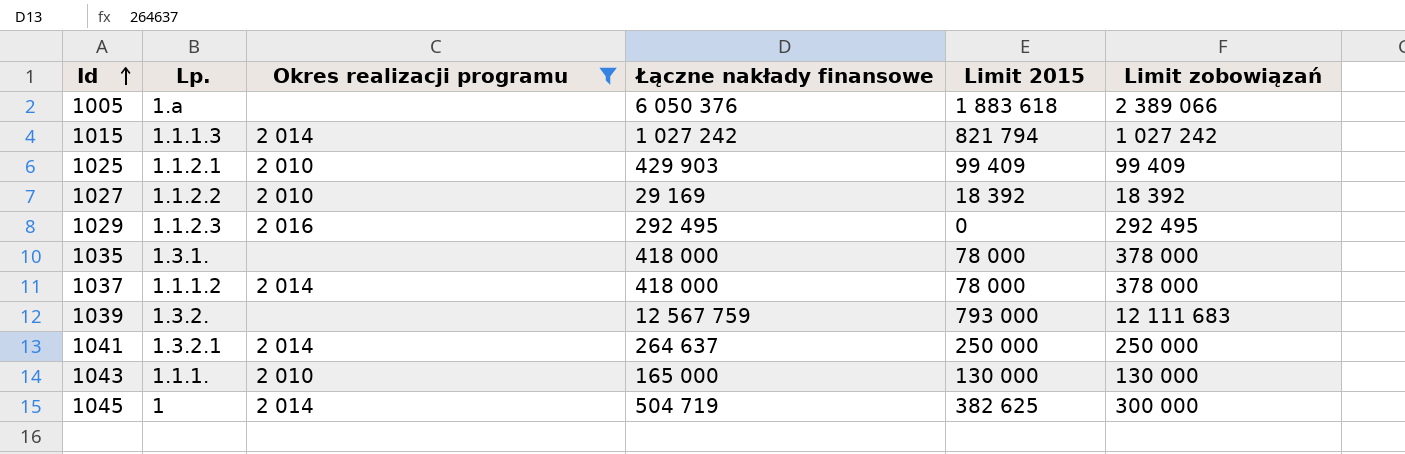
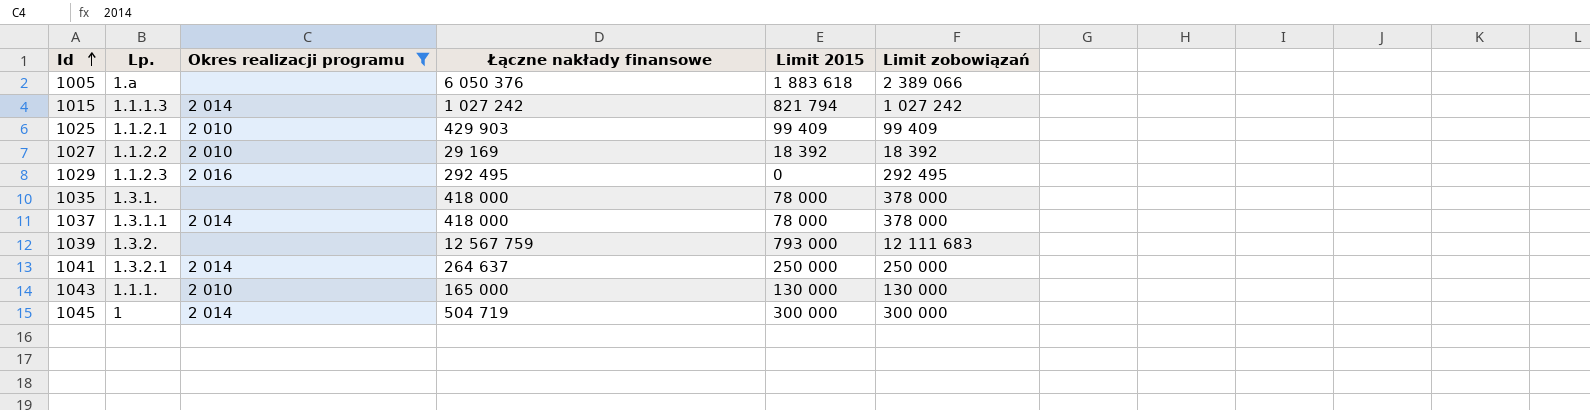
1037 | Lp.: 1.1.1.2 -> 1.3.1.1
1045 | Limit 2015: 382 625 -> 300 000

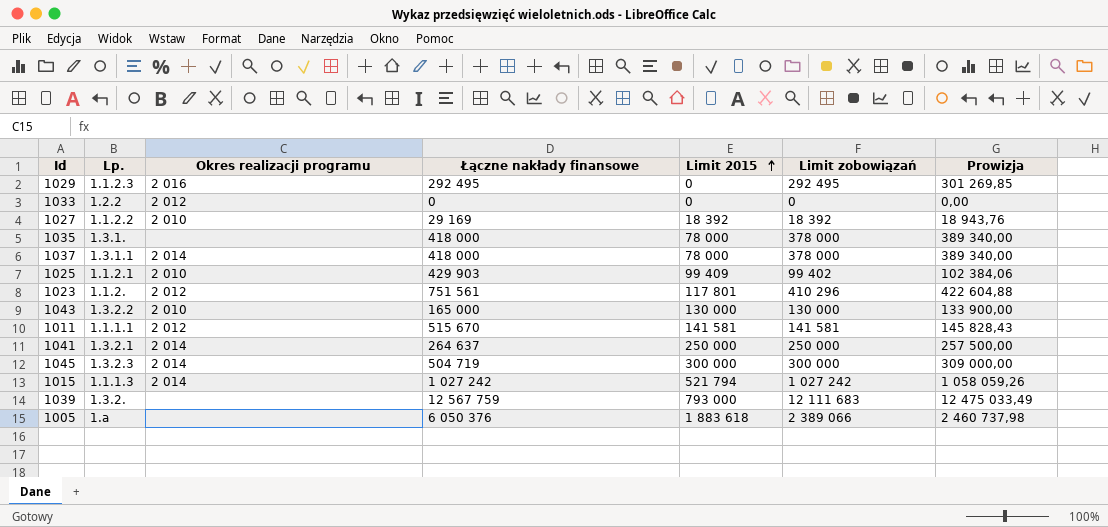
filter: Okres realizacji programu != 2 012 -> none
row order: Id ascending -> Limit 2015 ascending
column Prowizja | formula: none -> [Limit zobowiązań] * 1,03
1025 | Limit zobowiązań: 99 409 -> 99 402
1043 | Lp.: 1.1.1. -> 1.3.2.2
1045 | Lp.: 1 -> 1.3.2.3
1015 | Limit 2015: 821 794 -> 521 794

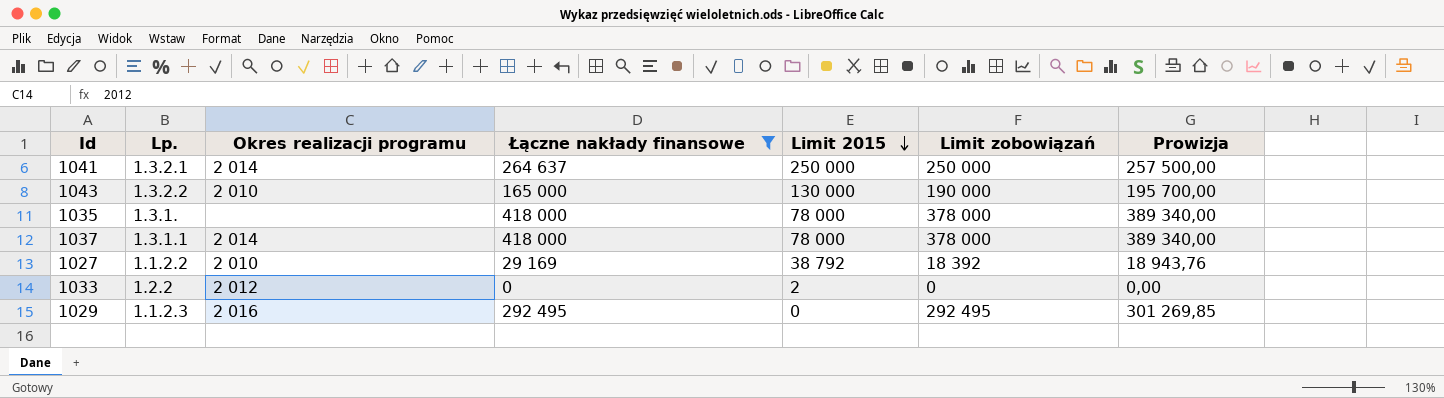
filter: none -> Łączne nakłady finansowe <= 418 000
row order: Limit 2015 ascending -> Limit 2015 descending
1043 | Limit zobowiązań: 130 000 -> 190 000
1043 | Prowizja: 133 900,00 -> 195 700,00
1027 | Limit 2015: 18 392 -> 38 792
1033 | Limit 2015: 0 -> 2

